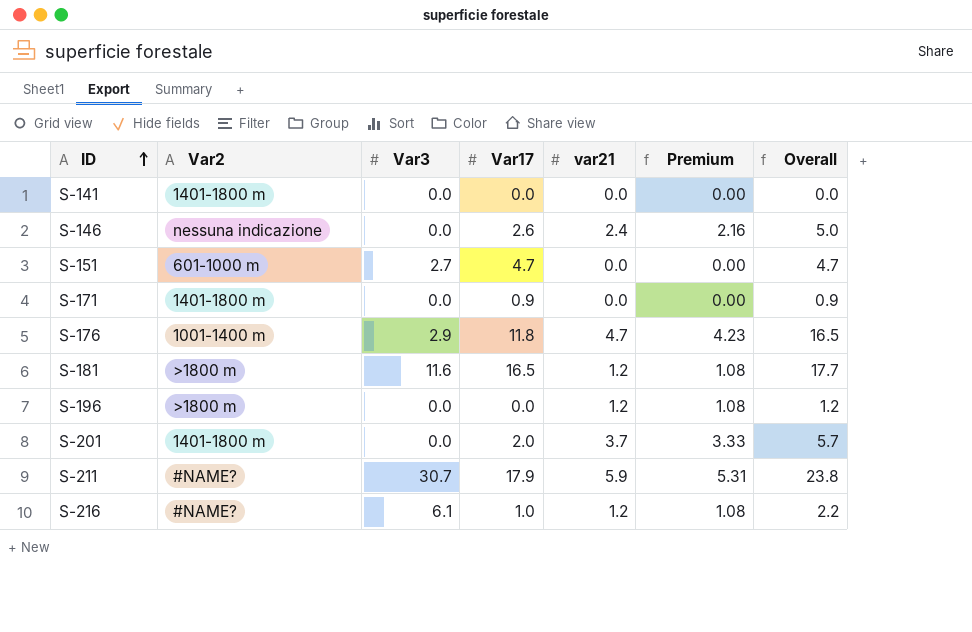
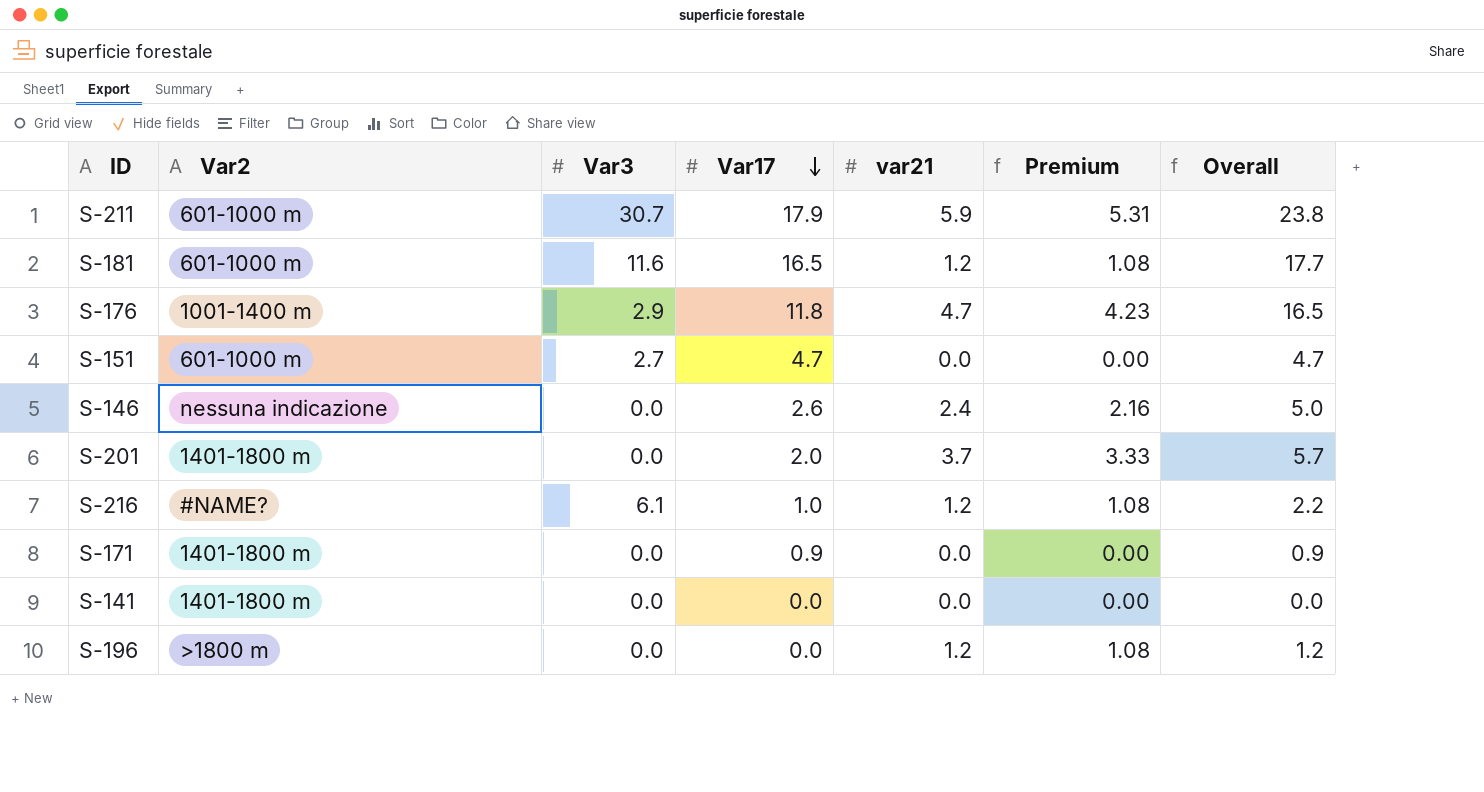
row order: ID ascending -> Var17 descending
S-211 | Var2: #NAME? -> 601-1000 m
S-181 | Var2: >1800 m -> 601-1000 m

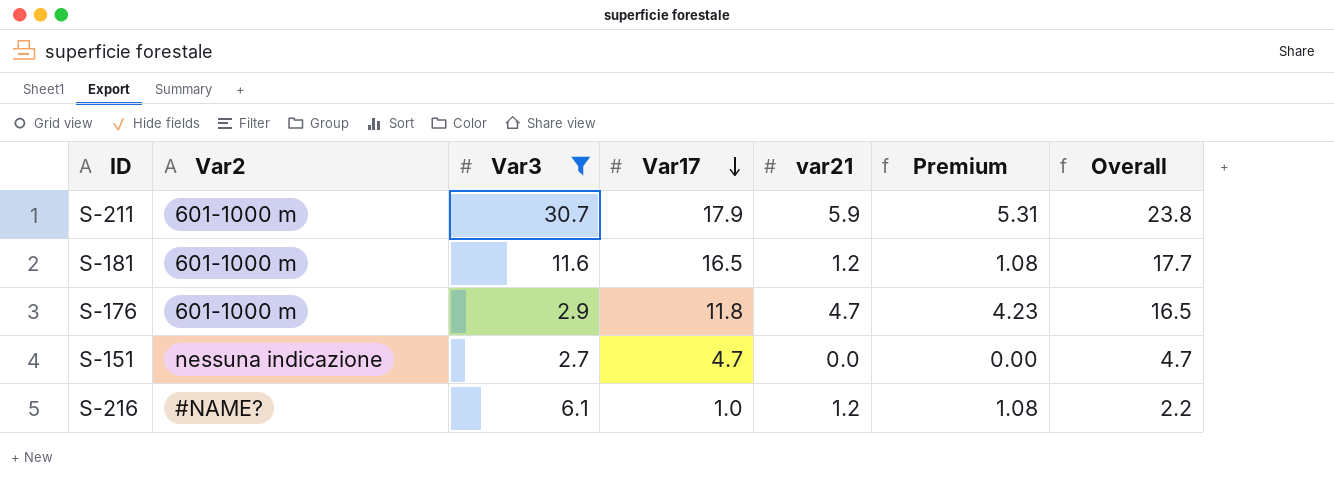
filter: none -> Var3 != 0.0
S-176 | Var2: 1001-1400 m -> 601-1000 m
S-151 | Var2: 601-1000 m -> nessuna indicazione

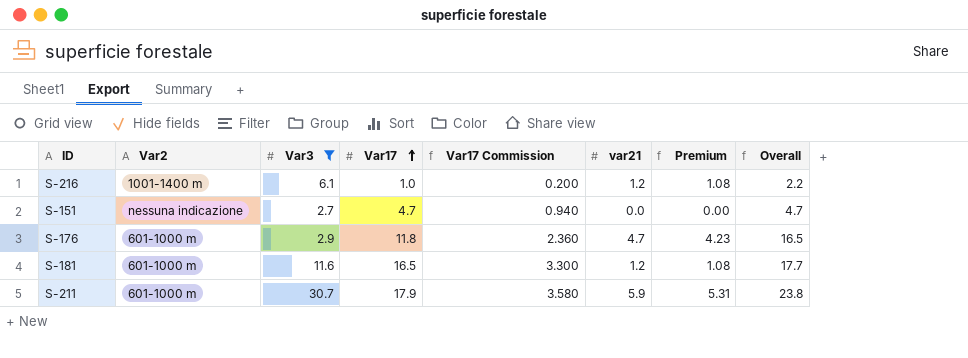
row order: Var17 descending -> Var17 ascending
column Var17 Commission | formula: none -> [Var17] * 0.2
S-216 | Var2: #NAME? -> 1001-1400 m

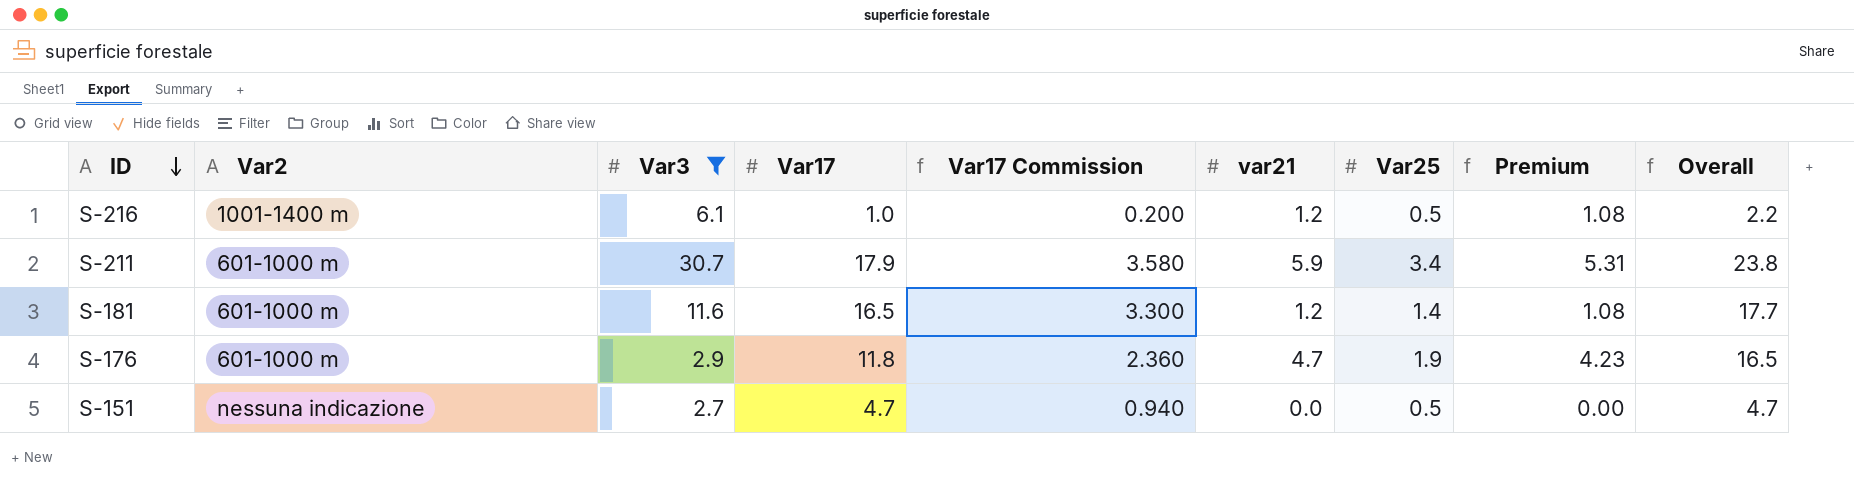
row order: Var17 ascending -> ID descending
column Var25 | position: none -> 7

